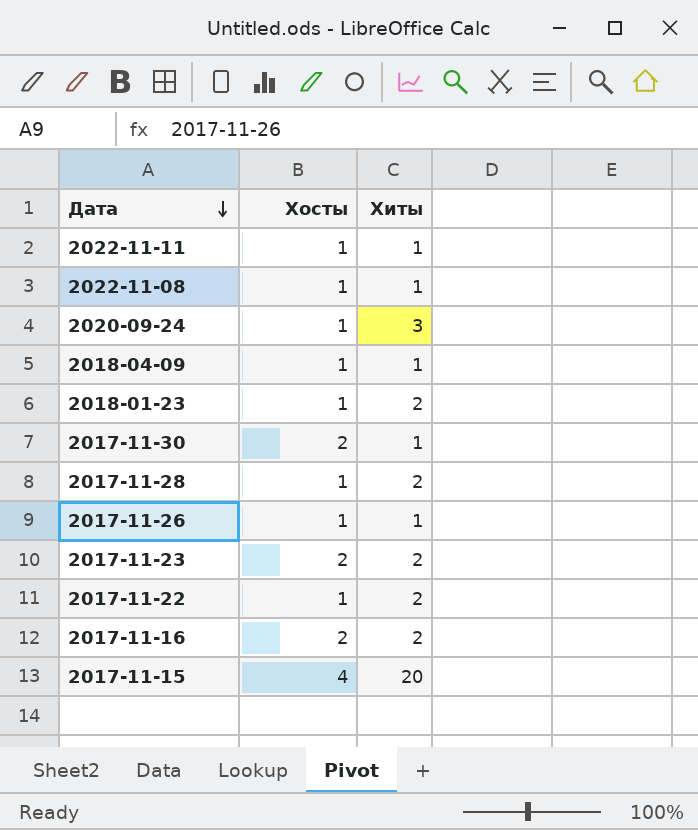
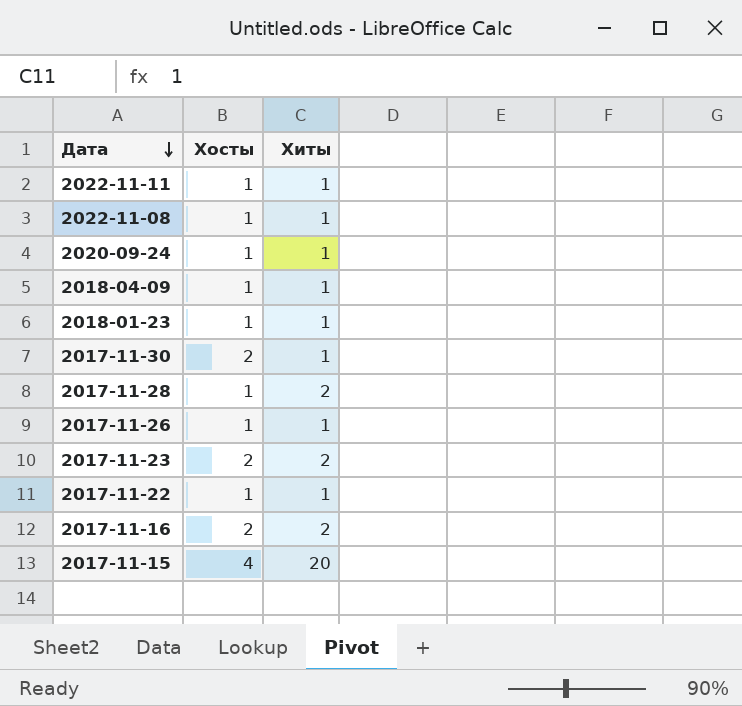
2020-09-24 | Хиты: 3 -> 1
2018-01-23 | Хиты: 2 -> 1
2017-11-22 | Хиты: 2 -> 1

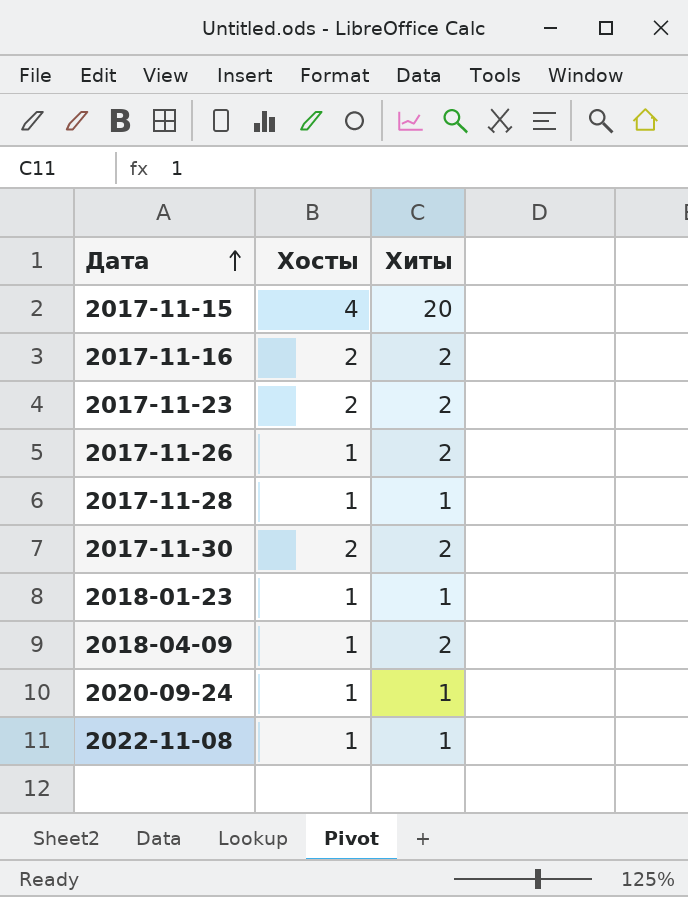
row order: Дата descending -> Дата ascending
row 2022-11-11: 1 | 1 -> none
row 2017-11-22: 1 | 1 -> none
2017-11-26 | Хиты: 1 -> 2
2017-11-28 | Хиты: 2 -> 1
2017-11-30 | Хиты: 1 -> 2
2018-04-09 | Хиты: 1 -> 2

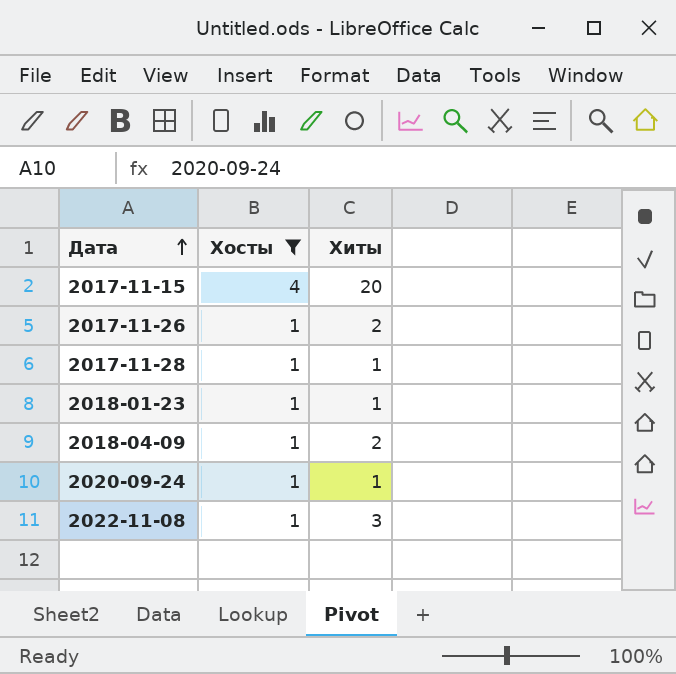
filter: none -> Хосты != 2
2022-11-08 | Хиты: 1 -> 3

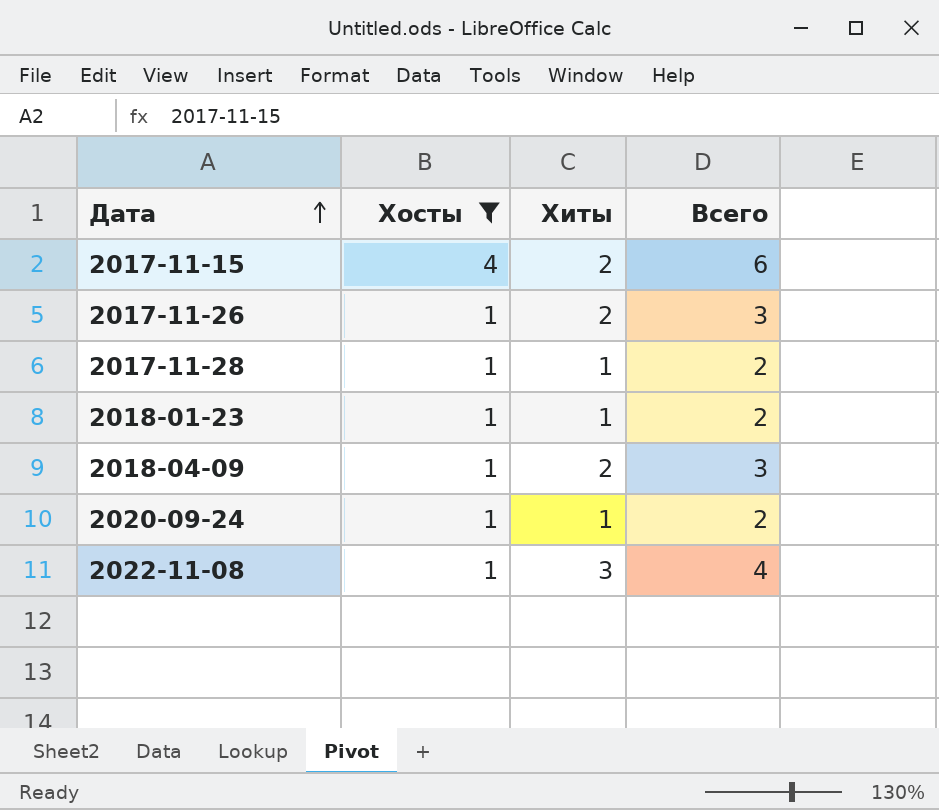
column Всего | formula: none -> [Хосты] + [Хиты]
2017-11-15 | Хиты: 20 -> 2

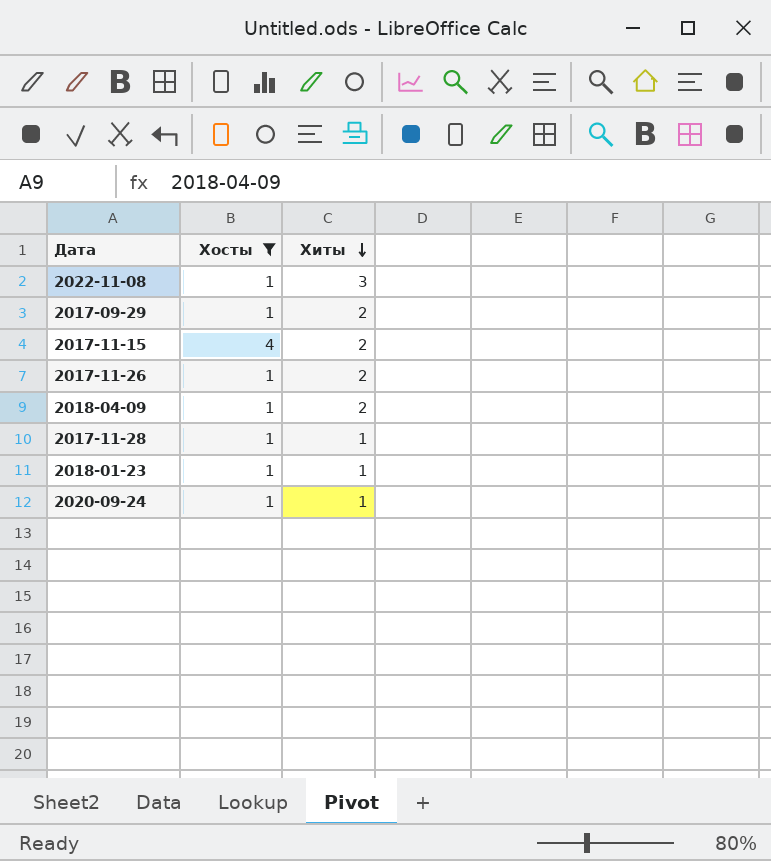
row order: Дата ascending -> Хиты descending
column Всего | formula: [Хосты] + [Хиты] -> none
row 2017-09-29: none -> 1 | 2

